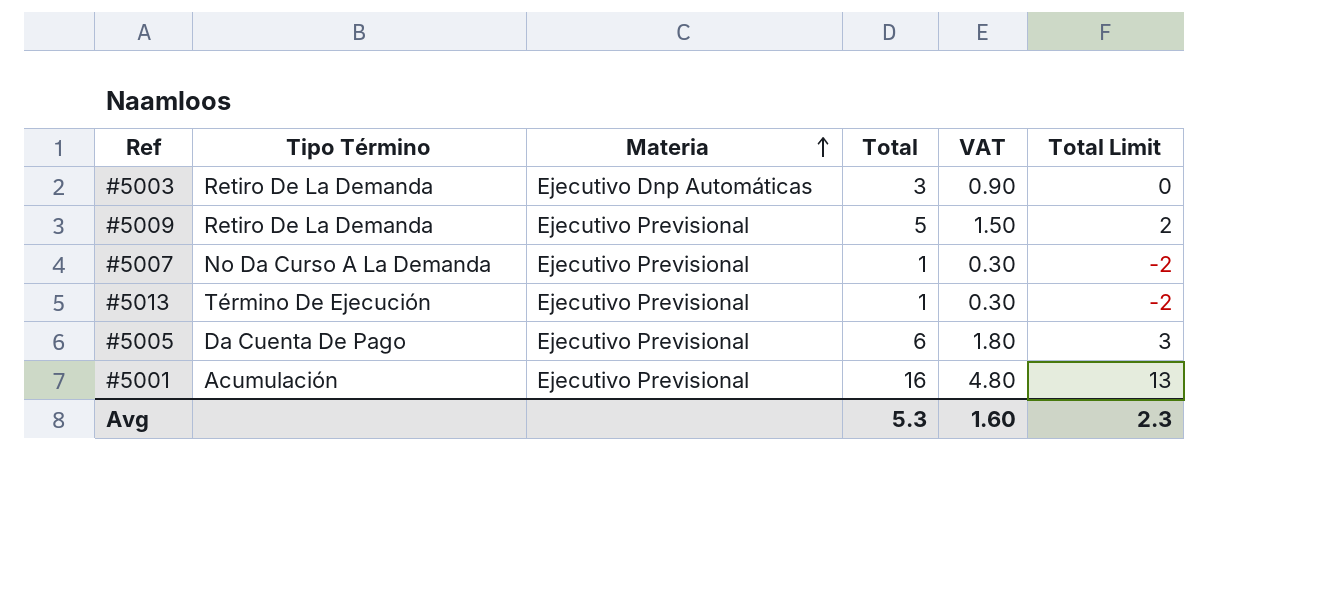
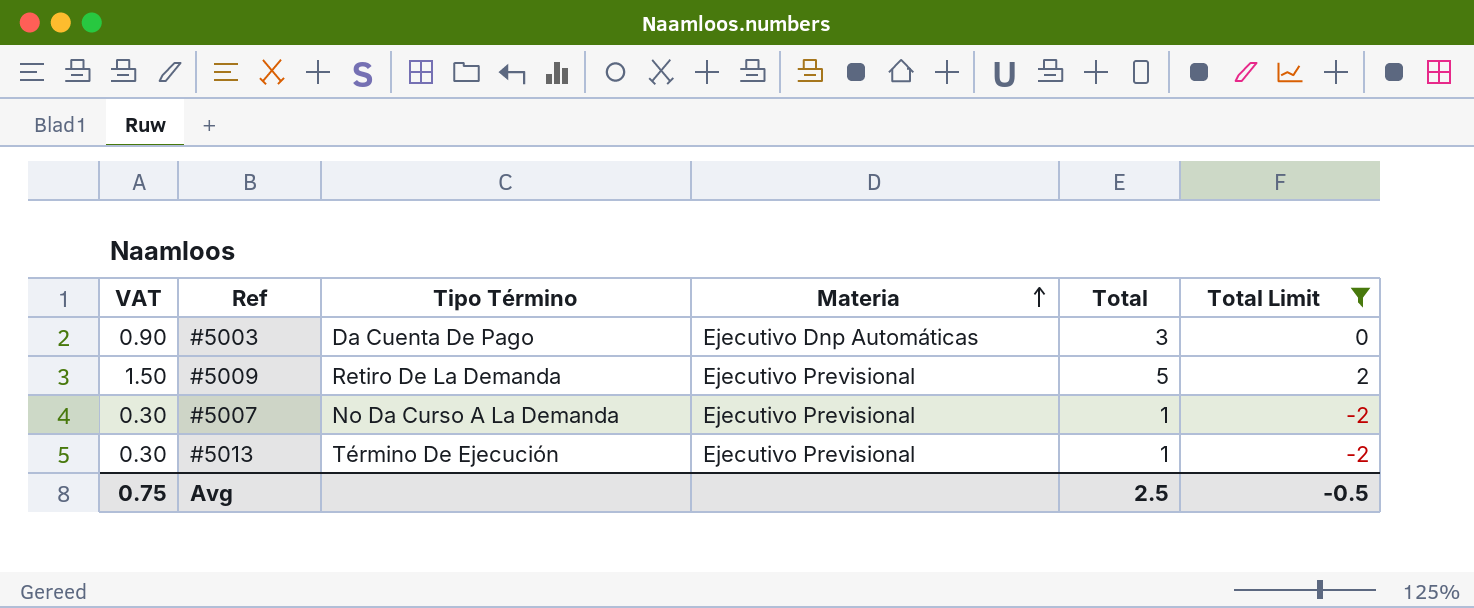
filter: none -> Total Limit <= 2
column VAT | position: 5 -> 1
#5003 | Tipo Término: Retiro De La Demanda -> Da Cuenta De Pago
Avg | VAT: 1.60 -> 0.75
Avg | Total: 5.3 -> 2.5
Avg | Total Limit: 2.3 -> -0.5

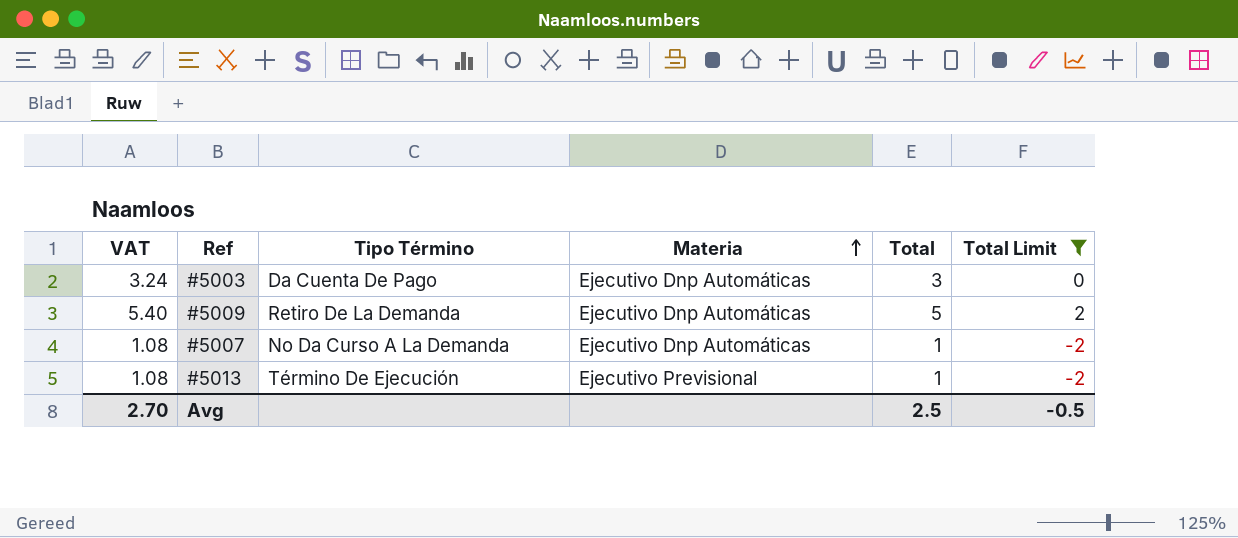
column VAT | formula: [Total] * 0.3 -> [Total] * 1.08
#5009 | Materia: Ejecutivo Previsional -> Ejecutivo Dnp Automáticas
#5007 | Materia: Ejecutivo Previsional -> Ejecutivo Dnp Automáticas
Avg | VAT: 0.75 -> 2.70

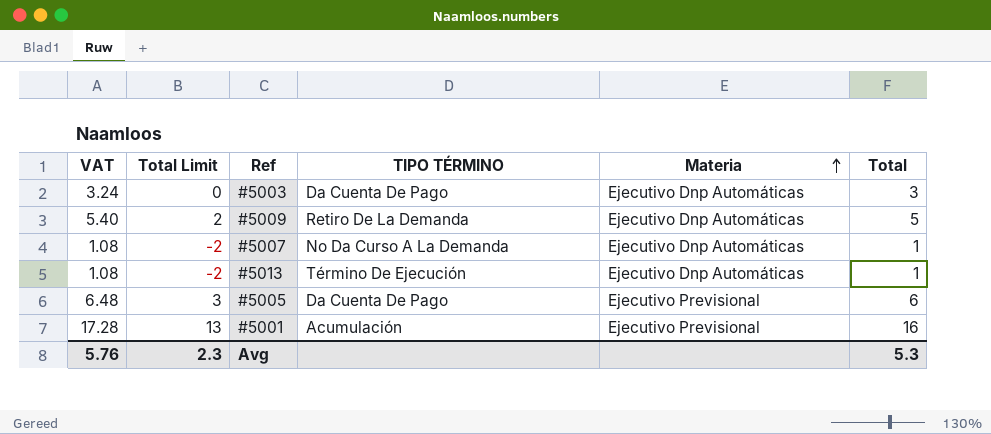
filter: Total Limit <= 2 -> none
column Total Limit | position: 6 -> 2
column name: Tipo Término -> TIPO TÉRMINO
#5013 | Materia: Ejecutivo Previsional -> Ejecutivo Dnp Automáticas
Avg | VAT: 2.70 -> 5.76
Avg | Total Limit: -0.5 -> 2.3
Avg | Total: 2.5 -> 5.3

